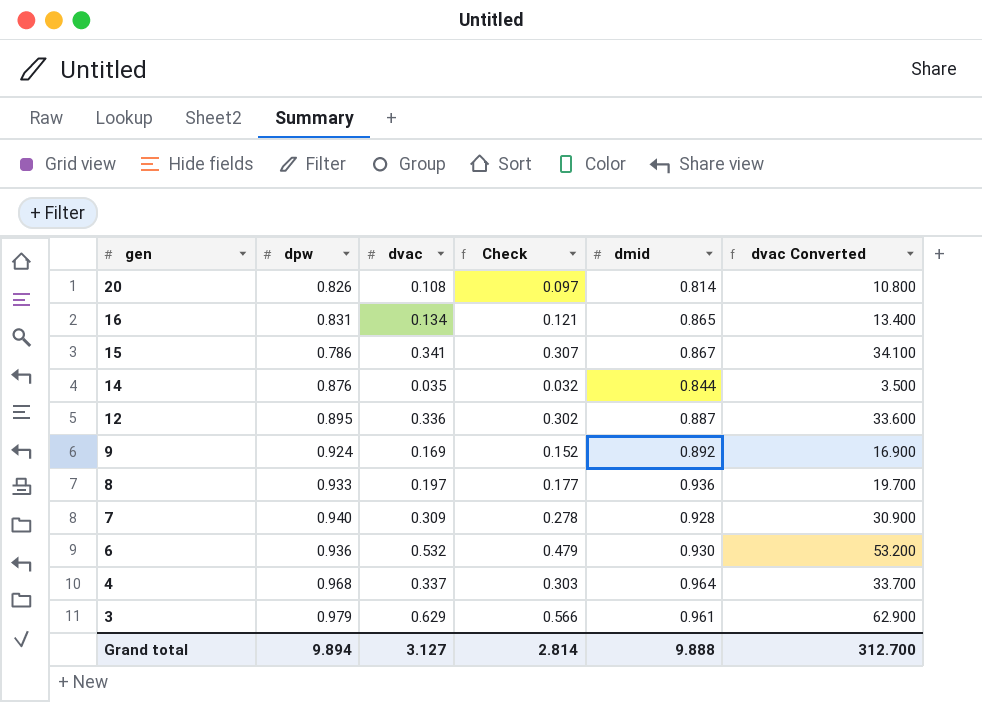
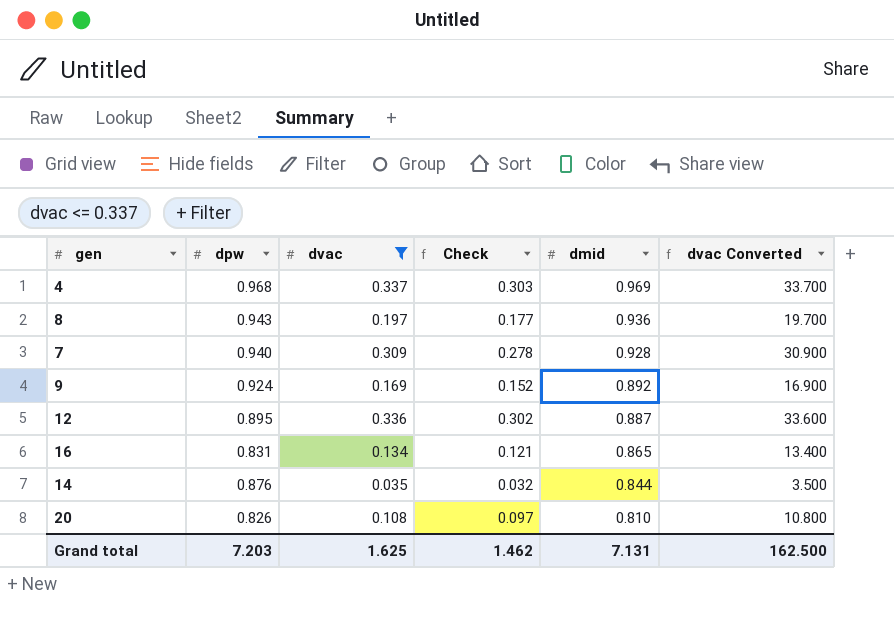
filter: none -> dvac <= 0.337
row order: gen descending -> dmid descending
4 | dmid: 0.964 -> 0.969
8 | dpw: 0.933 -> 0.943
20 | dmid: 0.814 -> 0.810
Grand total | dpw: 9.894 -> 7.203
Grand total | dvac: 3.127 -> 1.625
Grand total | Check: 2.814 -> 1.462
Grand total | dmid: 9.888 -> 7.131
Grand total | dvac Converted: 312.700 -> 162.500

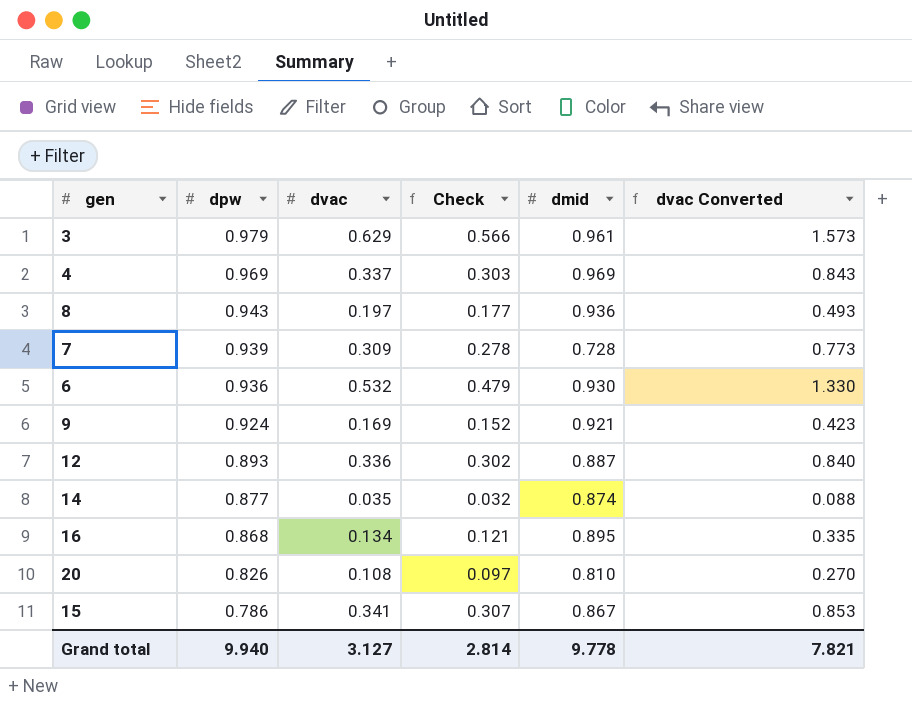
filter: dvac <= 0.337 -> none
row order: dmid descending -> dpw descending
column dvac Converted | formula: [dvac] * 100 -> [dvac] * 2.5
4 | dpw: 0.968 -> 0.969
7 | dpw: 0.940 -> 0.939
7 | dmid: 0.928 -> 0.728
9 | dmid: 0.892 -> 0.921
12 | dpw: 0.895 -> 0.893
14 | dpw: 0.876 -> 0.877
14 | dmid: 0.844 -> 0.874
16 | dpw: 0.831 -> 0.868
16 | dmid: 0.865 -> 0.895
Grand total | dpw: 7.203 -> 9.940
Grand total | dvac: 1.625 -> 3.127
Grand total | Check: 1.462 -> 2.814
Grand total | dmid: 7.131 -> 9.778
Grand total | dvac Converted: 162.500 -> 7.821

